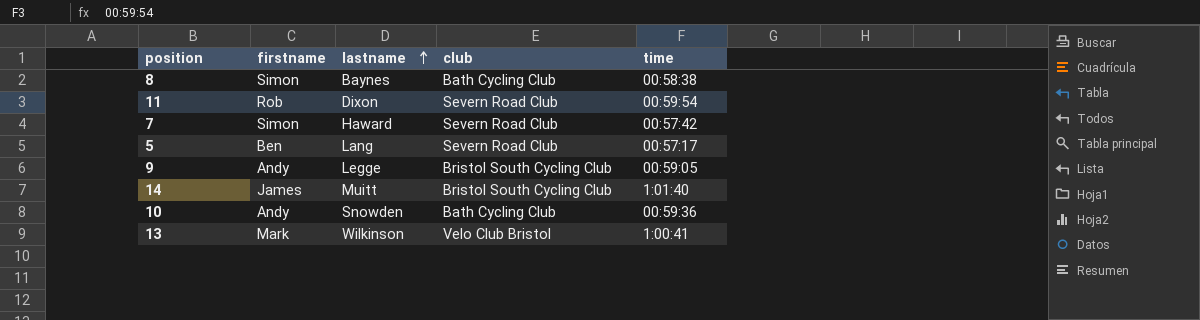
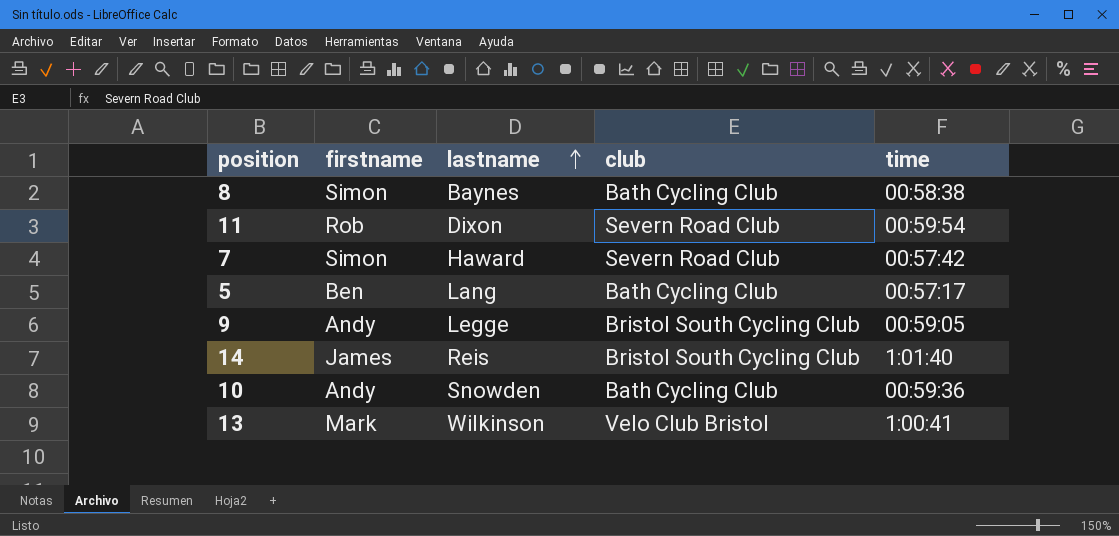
5 | club: Severn Road Club -> Bath Cycling Club
14 | lastname: Muitt -> Reis

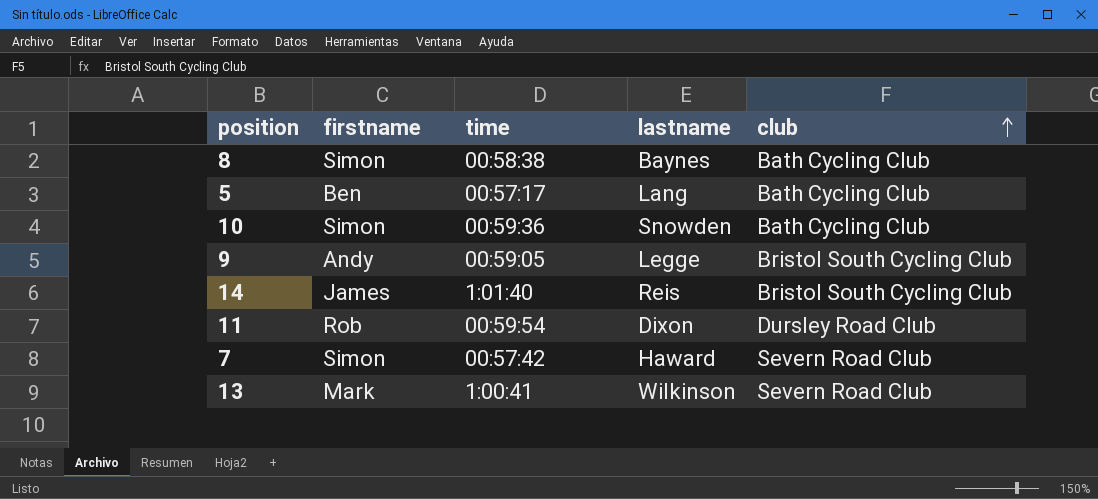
row order: lastname ascending -> club ascending
column time | position: 5 -> 3
10 | firstname: Andy -> Simon
11 | club: Severn Road Club -> Dursley Road Club
13 | club: Velo Club Bristol -> Severn Road Club

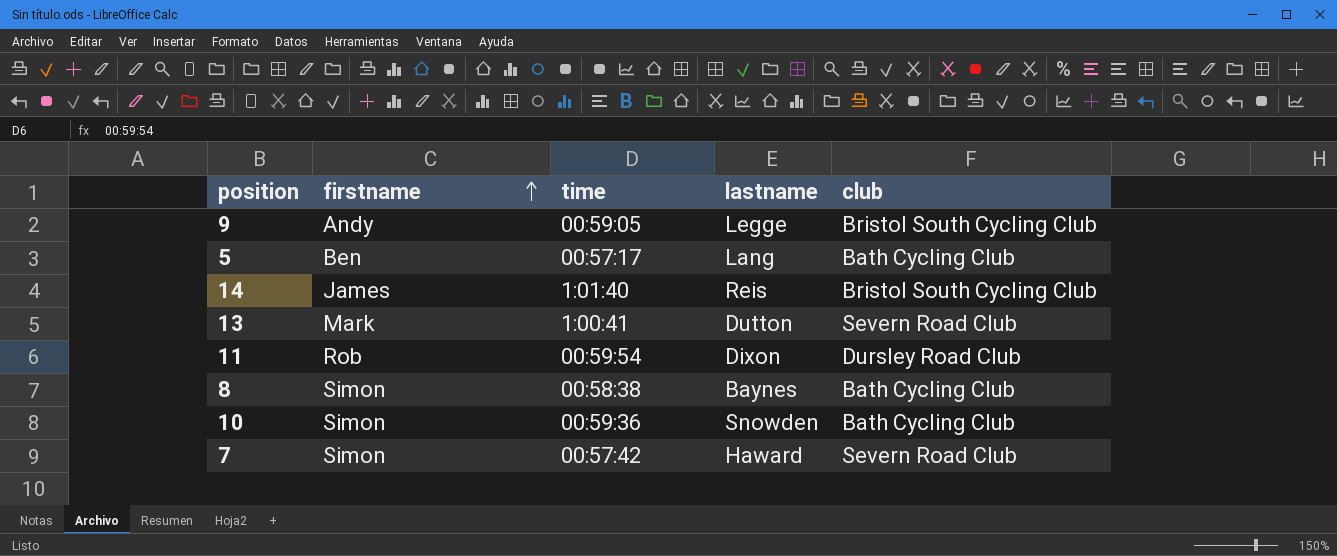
row order: club ascending -> firstname ascending
13 | lastname: Wilkinson -> Dutton

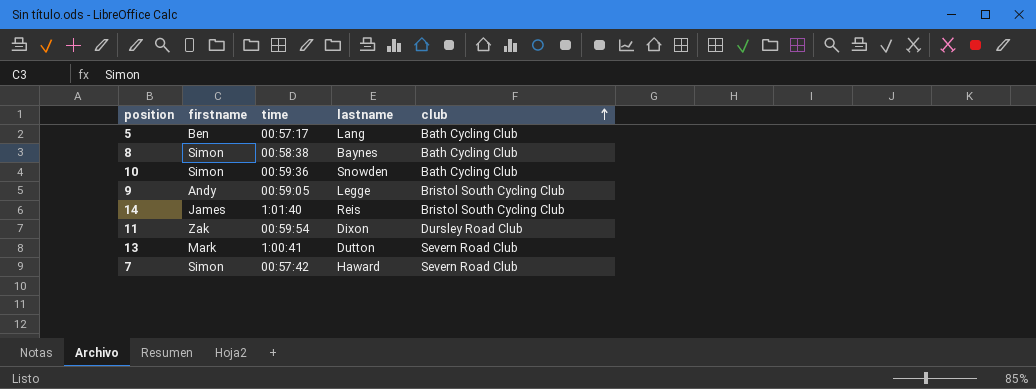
row order: firstname ascending -> club ascending
11 | firstname: Rob -> Zak

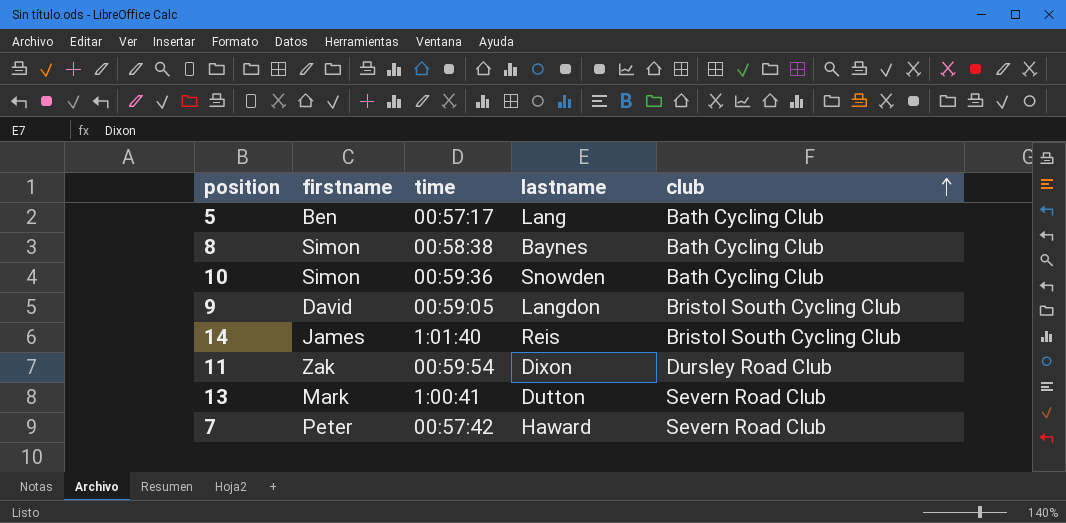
9 | firstname: Andy -> David
9 | lastname: Legge -> Langdon
7 | firstname: Simon -> Peter

